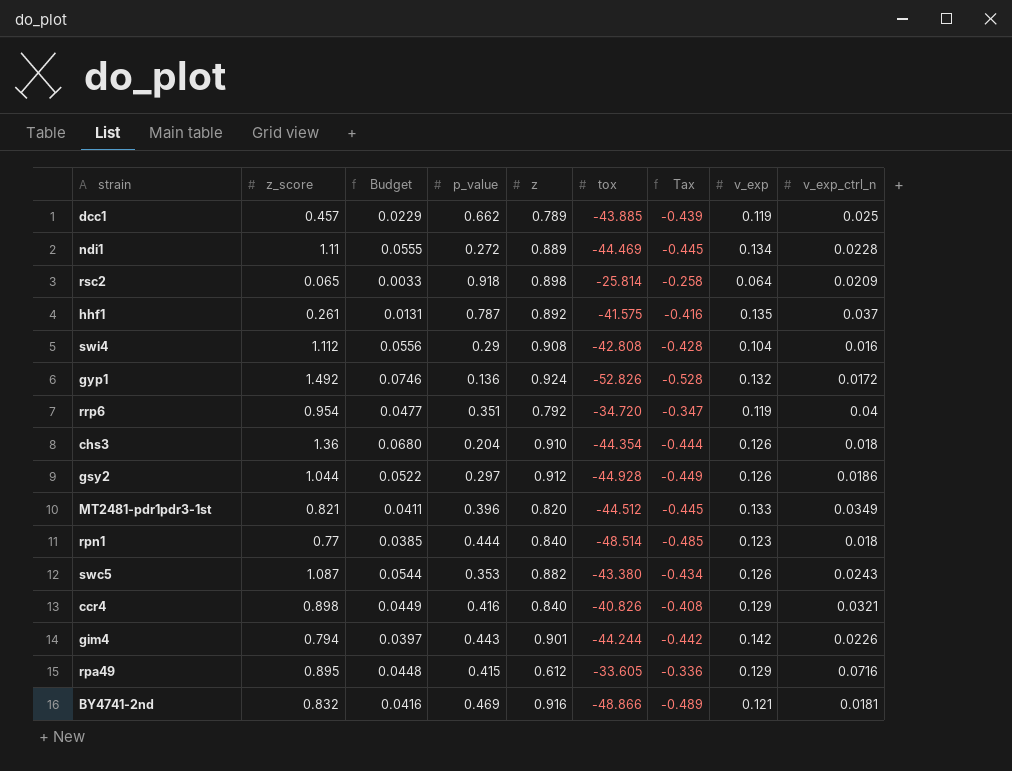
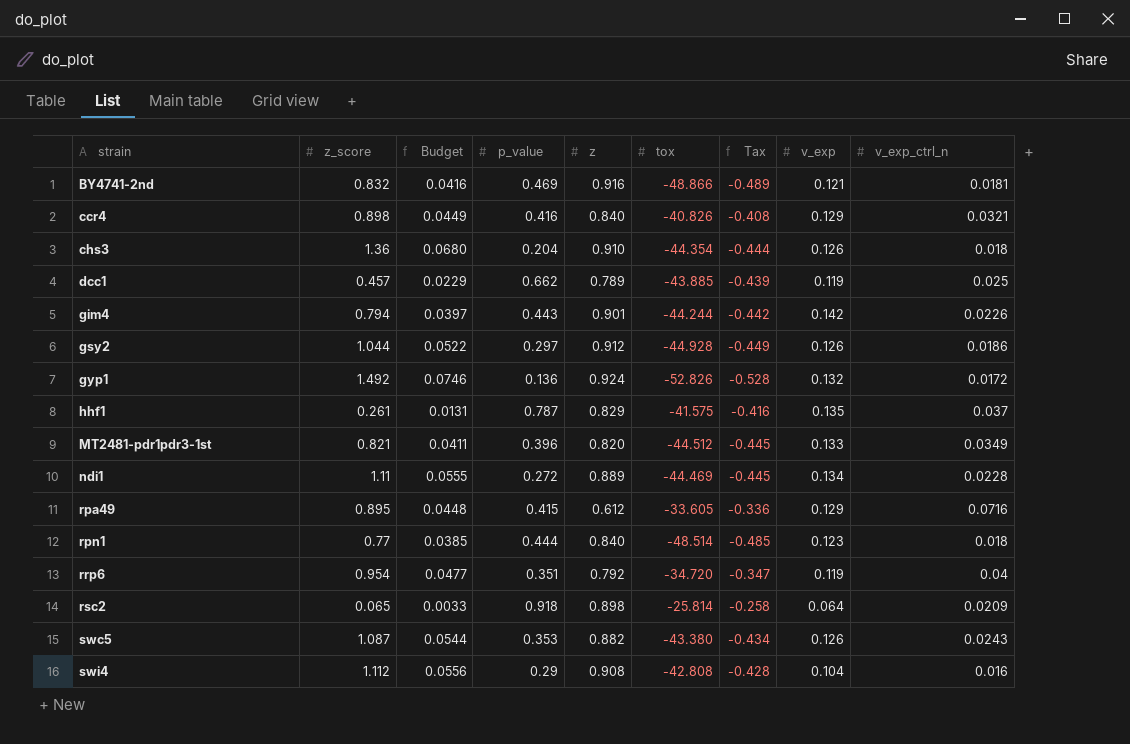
row order: none -> strain ascending
hhf1 | z: 0.892 -> 0.829

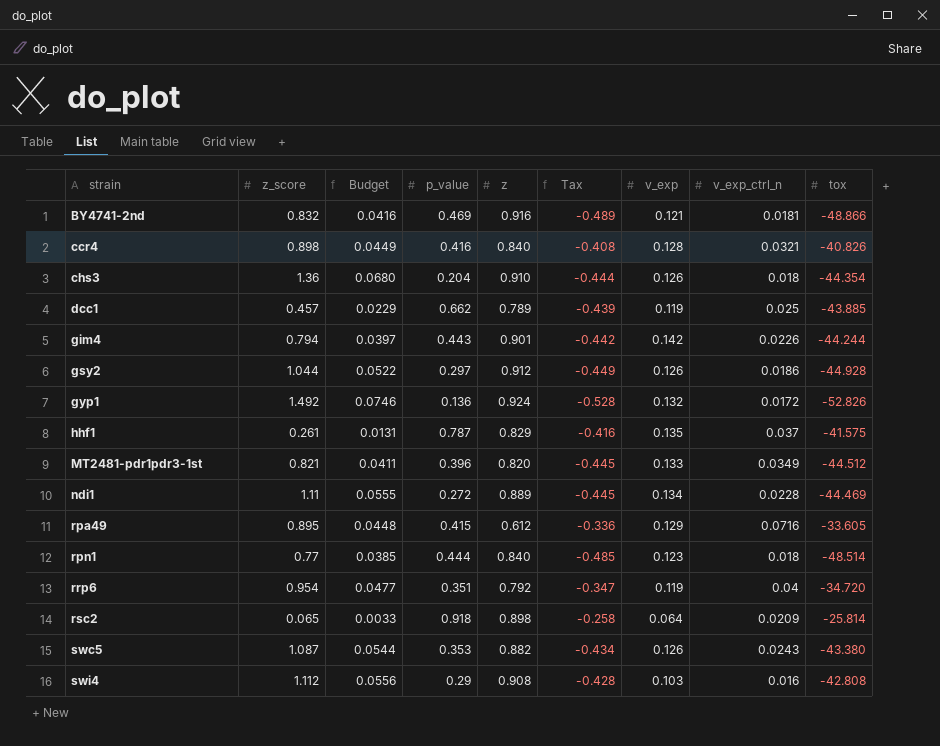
column tox | position: 6 -> 9
ccr4 | v_exp: 0.129 -> 0.128
swi4 | v_exp: 0.104 -> 0.103

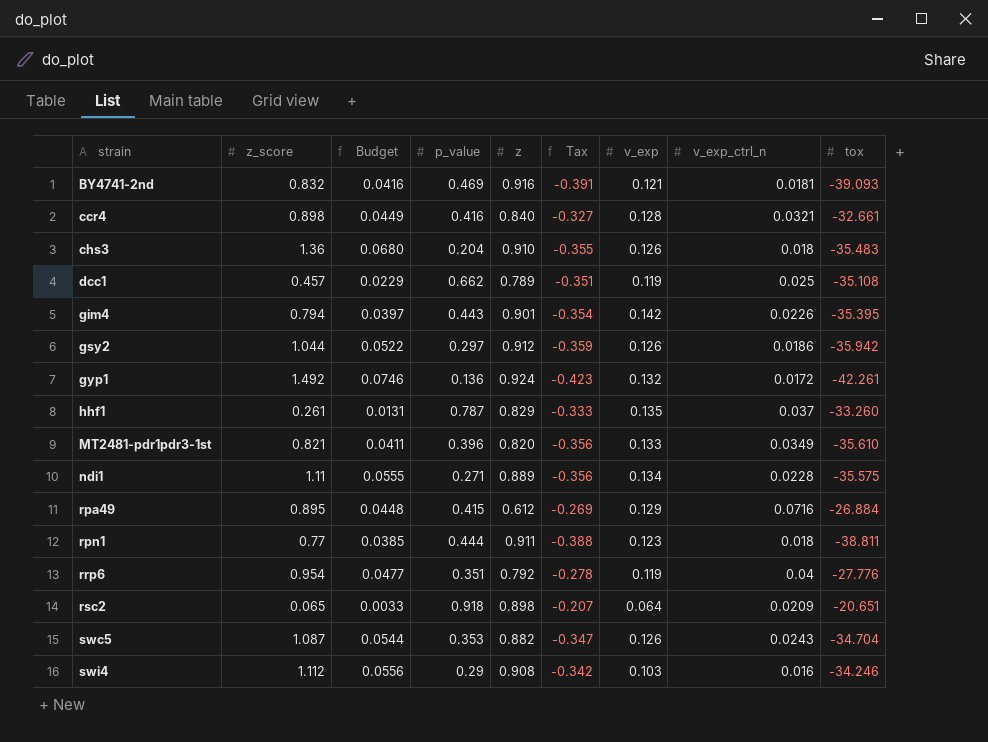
BY4741-2nd | Tax: -0.489 -> -0.391
BY4741-2nd | tox: -48.866 -> -39.093
ccr4 | Tax: -0.408 -> -0.327
ccr4 | tox: -40.826 -> -32.661
chs3 | Tax: -0.444 -> -0.355
chs3 | tox: -44.354 -> -35.483
dcc1 | Tax: -0.439 -> -0.351
dcc1 | tox: -43.885 -> -35.108
gim4 | Tax: -0.442 -> -0.354
gim4 | tox: -44.244 -> -35.395
gsy2 | Tax: -0.449 -> -0.359
gsy2 | tox: -44.928 -> -35.942
gyp1 | Tax: -0.528 -> -0.423
gyp1 | tox: -52.826 -> -42.261
hhf1 | Tax: -0.416 -> -0.333
hhf1 | tox: -41.575 -> -33.260
MT2481-pdr1pdr3-1st | Tax: -0.445 -> -0.356
MT2481-pdr1pdr3-1st | tox: -44.512 -> -35.610
ndi1 | p_value: 0.272 -> 0.271
ndi1 | Tax: -0.445 -> -0.356
ndi1 | tox: -44.469 -> -35.575
rpa49 | Tax: -0.336 -> -0.269
rpa49 | tox: -33.605 -> -26.884
rpn1 | z: 0.840 -> 0.911
rpn1 | Tax: -0.485 -> -0.388
rpn1 | tox: -48.514 -> -38.811
rrp6 | Tax: -0.347 -> -0.278
rrp6 | tox: -34.720 -> -27.776
rsc2 | Tax: -0.258 -> -0.207
rsc2 | tox: -25.814 -> -20.651
swc5 | Tax: -0.434 -> -0.347
swc5 | tox: -43.380 -> -34.704
swi4 | Tax: -0.428 -> -0.342
swi4 | tox: -42.808 -> -34.246

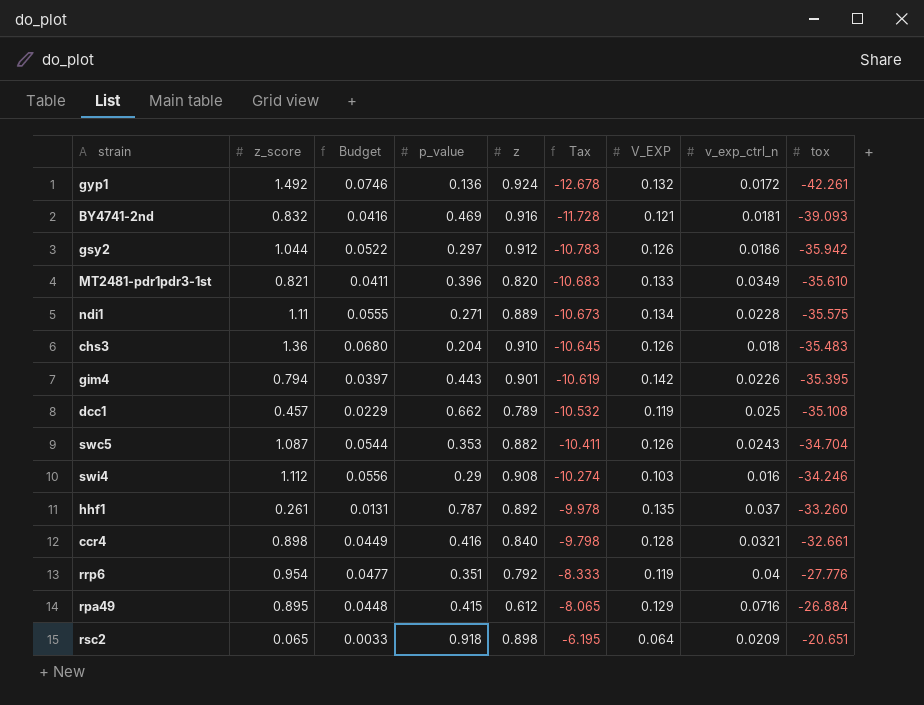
row order: strain ascending -> Tax ascending
column Tax | formula: [tox] * 0.01 -> [tox] * 0.3
column name: v_exp -> V_EXP
row rpn1: 0.77 | 0.0385 | 0.444 | 0.911 | -0.388 | 0.123 | 0.018 | -38.811 -> none
hhf1 | z: 0.829 -> 0.892

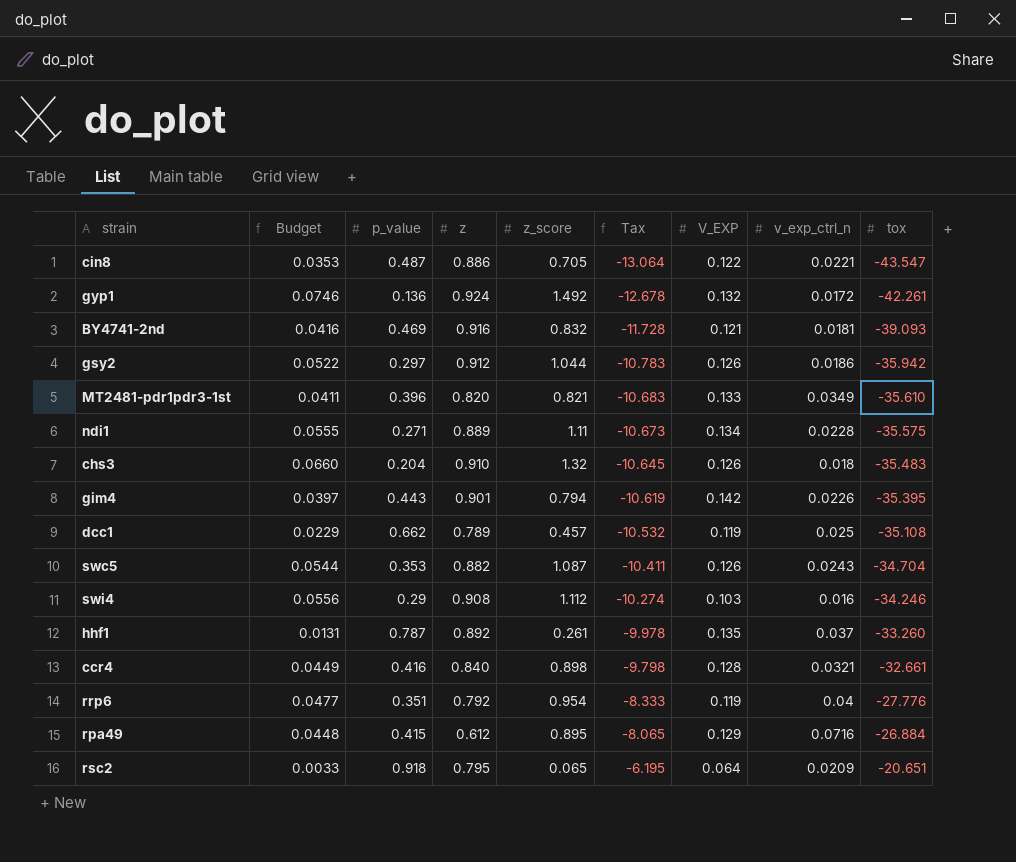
column z_score | position: 2 -> 5
row cin8: none -> 0.0353 | 0.487 | 0.886 | 0.705 | -13.064 | 0.122 | 0.0221 | -43.547
chs3 | Budget: 0.0680 -> 0.0660
chs3 | z_score: 1.36 -> 1.32
rsc2 | z: 0.898 -> 0.795

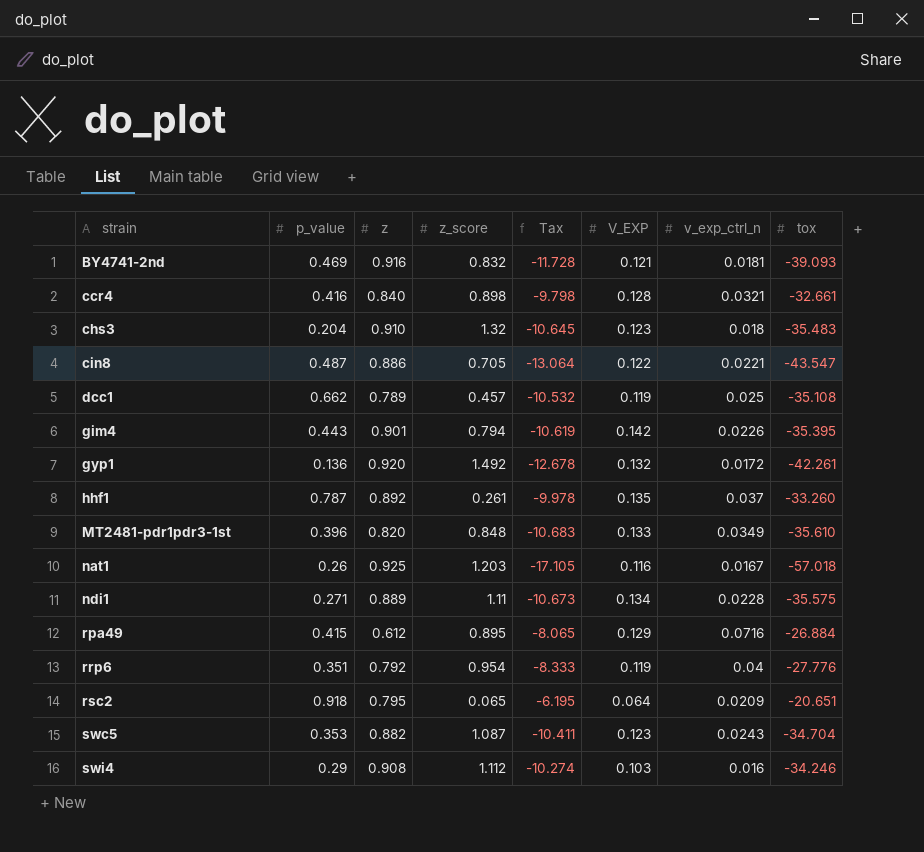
row order: Tax ascending -> strain ascending
column Budget | formula: [z_score] * 0.05 -> none
row gsy2: 0.0522 | 0.297 | 0.912 | 1.044 | -10.783 | 0.126 | 0.0186 | -35.942 -> none
chs3 | V_EXP: 0.126 -> 0.123
gyp1 | z: 0.924 -> 0.920
MT2481-pdr1pdr3-1st | z_score: 0.821 -> 0.848
row nat1: none -> 0.26 | 0.925 | 1.203 | -17.105 | 0.116 | 0.0167 | -57.018
swc5 | V_EXP: 0.126 -> 0.123

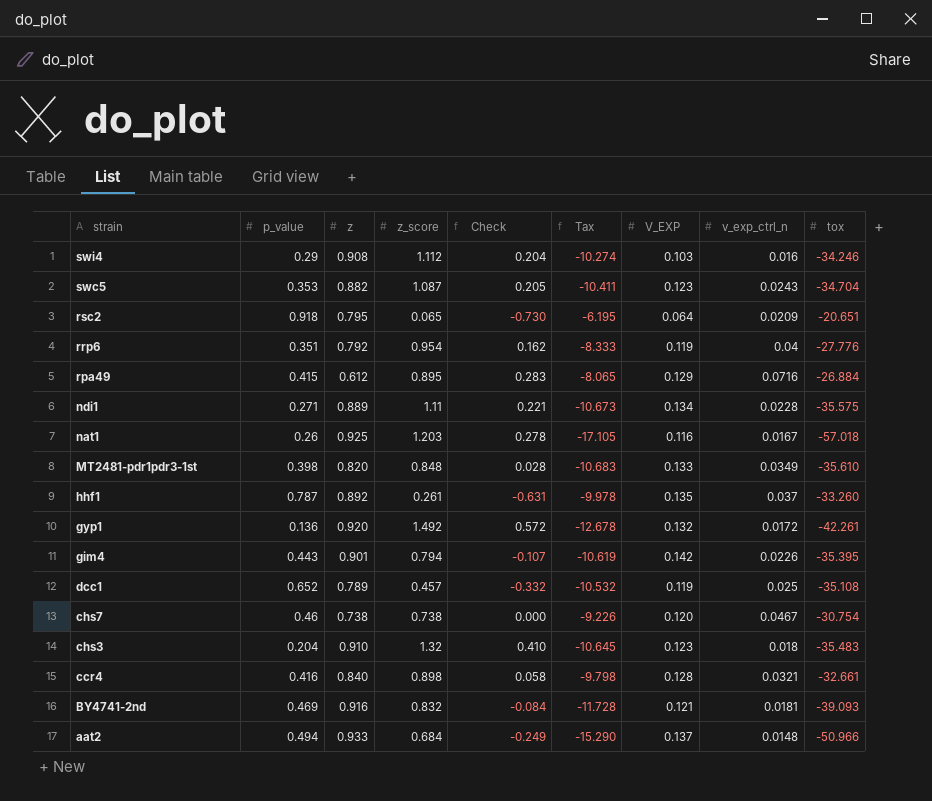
row order: strain ascending -> strain descending
column Check | formula: none -> [z_score] - [z]
row cin8: 0.487 | 0.886 | 0.705 | -13.064 | 0.122 | 0.0221 | -43.547 -> none
MT2481-pdr1pdr3-1st | p_value: 0.396 -> 0.398
dcc1 | p_value: 0.662 -> 0.652
row chs7: none -> 0.46 | 0.738 | 0.738 | 0.000 | -9.226 | 0.120 | 0.0467 | -30.754
row aat2: none -> 0.494 | 0.933 | 0.684 | -0.249 | -15.290 | 0.137 | 0.0148 | -50.966

